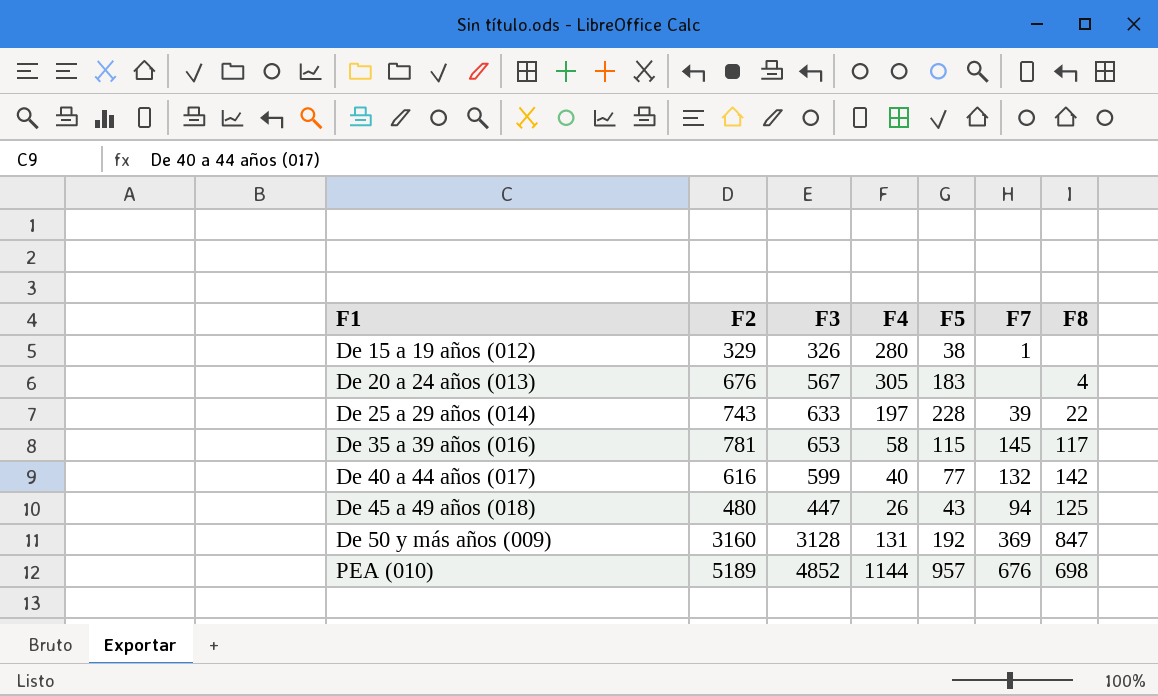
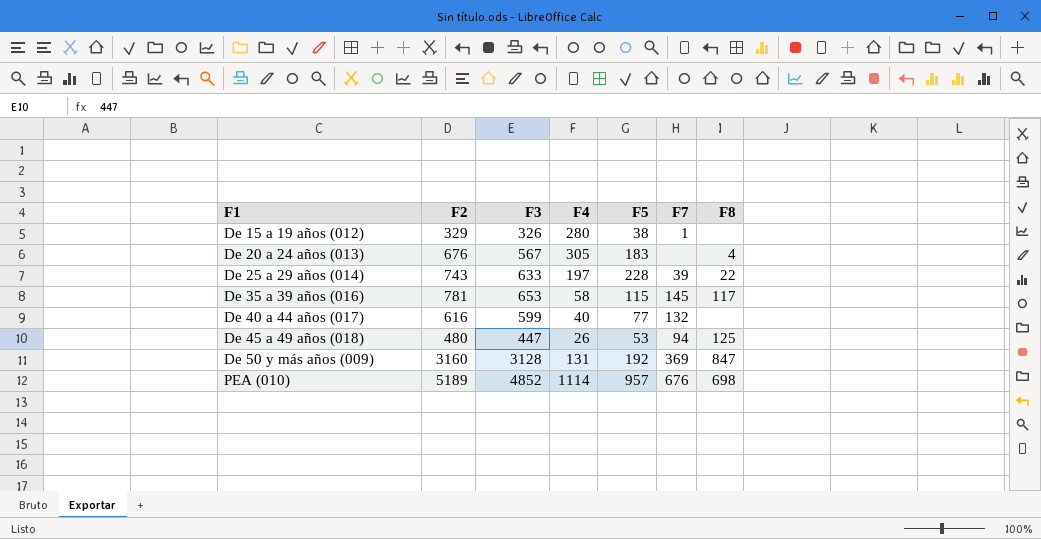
De 40 a 44 años (017) | F8: 142 -> none
De 45 a 49 años (018) | F5: 43 -> 53
PEA (010) | F4: 1144 -> 1114

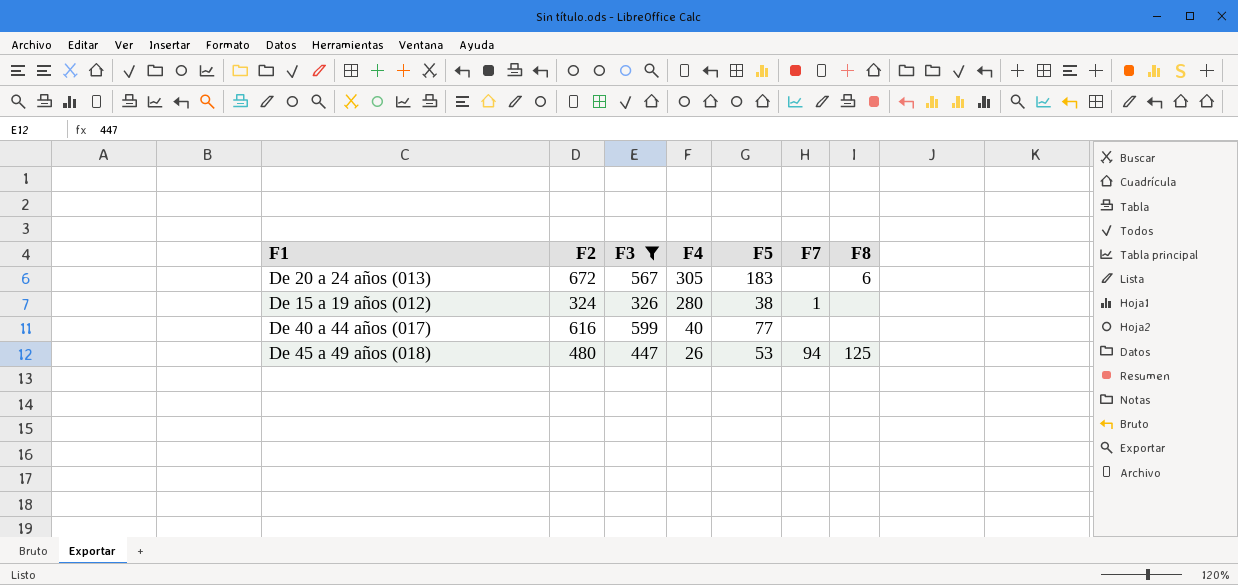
filter: none -> F3 <= 599
row order: F1 ascending -> F4 descending
De 20 a 24 años (013) | F2: 676 -> 672
De 20 a 24 años (013) | F8: 4 -> 6
De 15 a 19 años (012) | F2: 329 -> 324
De 40 a 44 años (017) | F7: 132 -> none

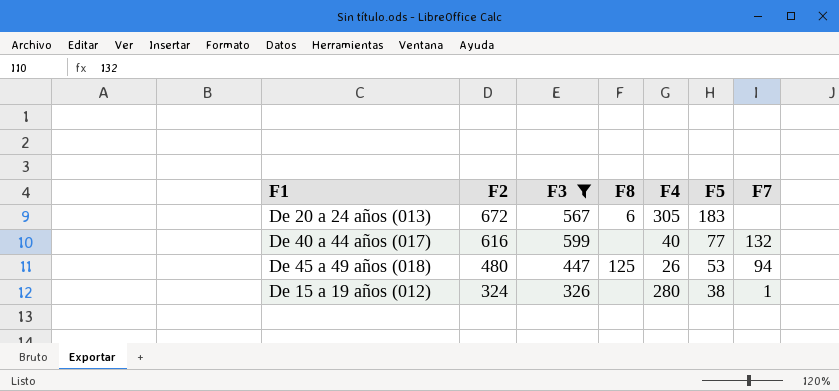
row order: F4 descending -> F2 descending
column F8 | position: 7 -> 4
De 40 a 44 años (017) | F7: none -> 132

